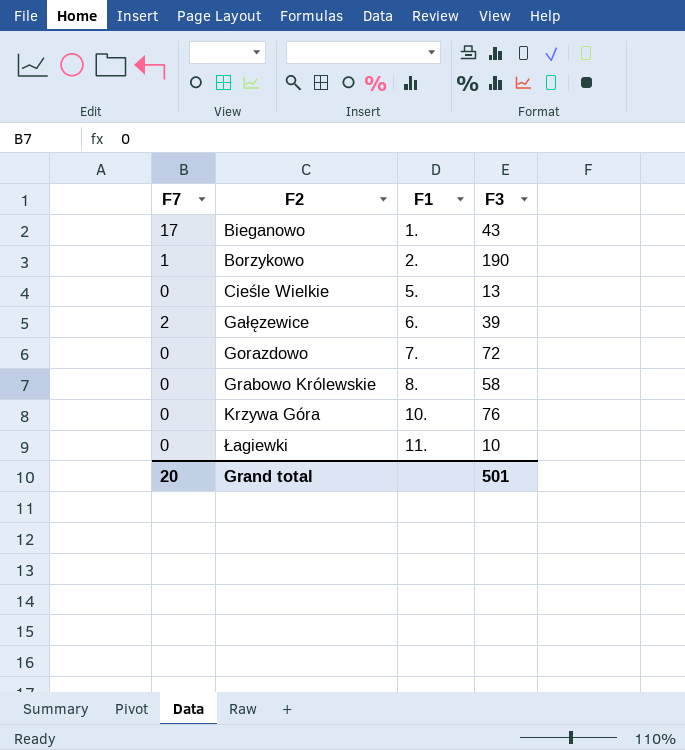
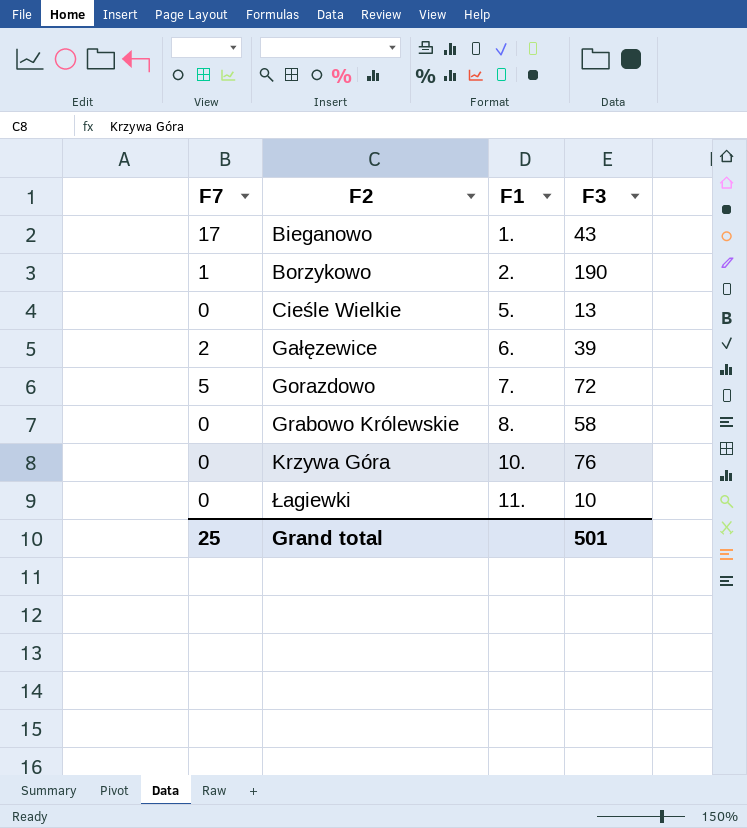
Gorazdowo | F7: 0 -> 5
Grand total | F7: 20 -> 25

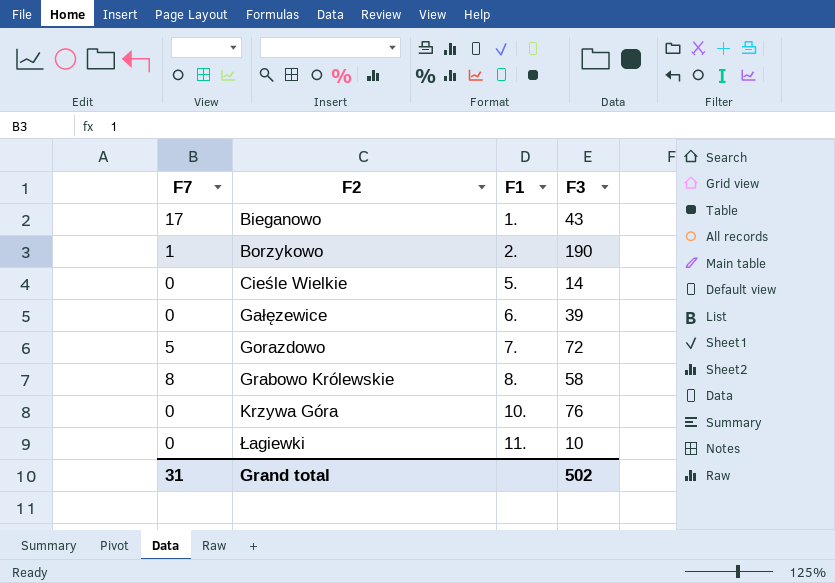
Cieśle Wielkie | F3: 13 -> 14
Gałęzewice | F7: 2 -> 0
Grabowo Królewskie | F7: 0 -> 8
Grand total | F7: 25 -> 31
Grand total | F3: 501 -> 502

